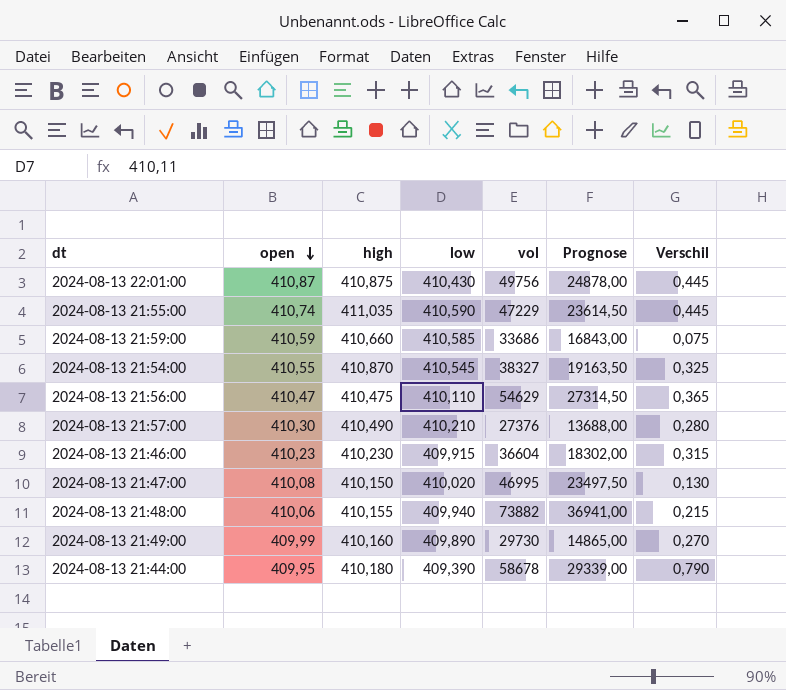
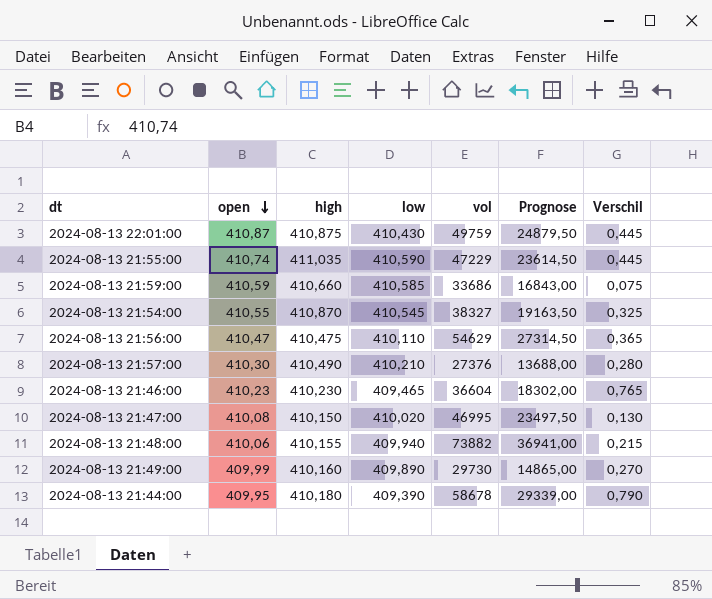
2024-08-13 22:01:00 | vol: 49756 -> 49759
2024-08-13 22:01:00 | Prognose: 24878,00 -> 24879,50
2024-08-13 21:46:00 | low: 409,915 -> 409,465
2024-08-13 21:46:00 | Verschil: 0,315 -> 0,765

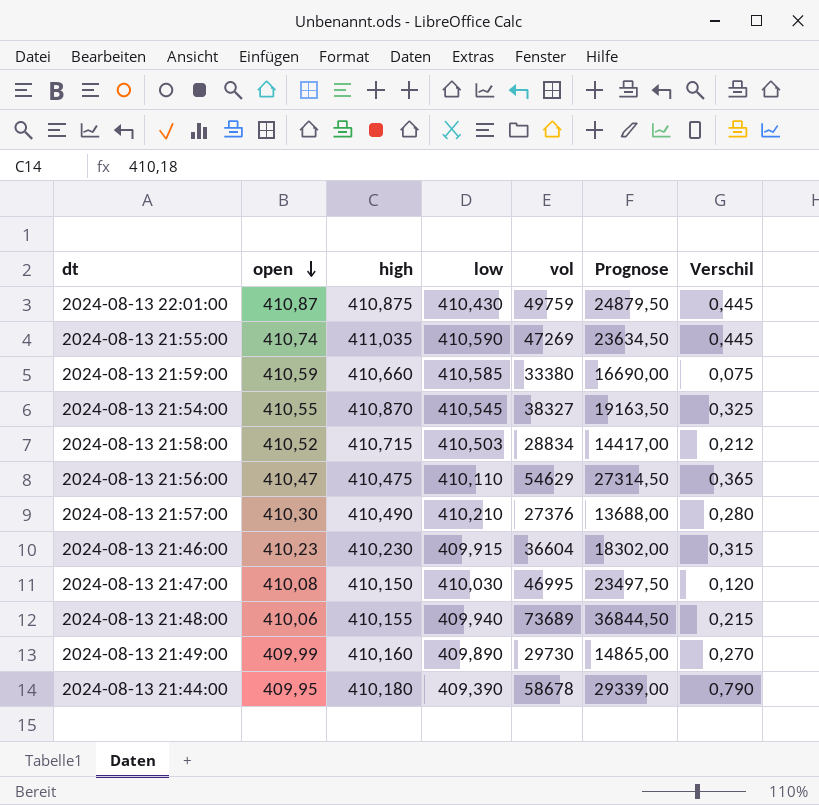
2024-08-13 21:55:00 | vol: 47229 -> 47269
2024-08-13 21:55:00 | Prognose: 23614,50 -> 23634,50
2024-08-13 21:59:00 | vol: 33686 -> 33380
2024-08-13 21:59:00 | Prognose: 16843,00 -> 16690,00
row 2024-08-13 21:58:00: none -> 410,52 | 410,715 | 410,503 | 28834 | 14417,00 | 0,212
2024-08-13 21:46:00 | low: 409,465 -> 409,915
2024-08-13 21:46:00 | Verschil: 0,765 -> 0,315
2024-08-13 21:47:00 | low: 410,020 -> 410,030
2024-08-13 21:47:00 | Verschil: 0,130 -> 0,120
2024-08-13 21:48:00 | vol: 73882 -> 73689
2024-08-13 21:48:00 | Prognose: 36941,00 -> 36844,50

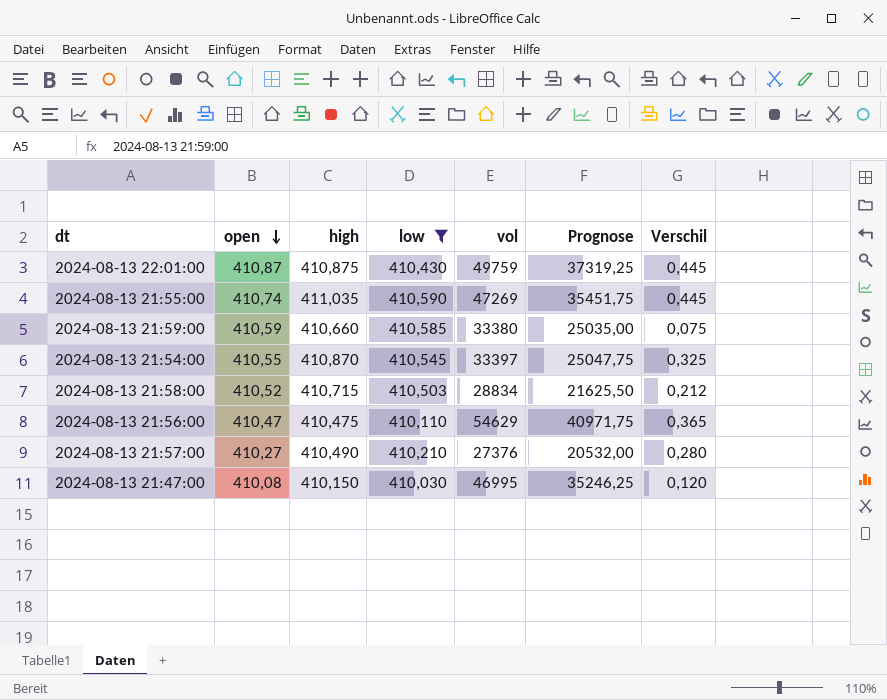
filter: none -> low >= 410,030
column Prognose | formula: [vol] * 0,5 -> [vol] * 0,75
2024-08-13 21:54:00 | vol: 38327 -> 33397
2024-08-13 21:57:00 | open: 410,30 -> 410,27

